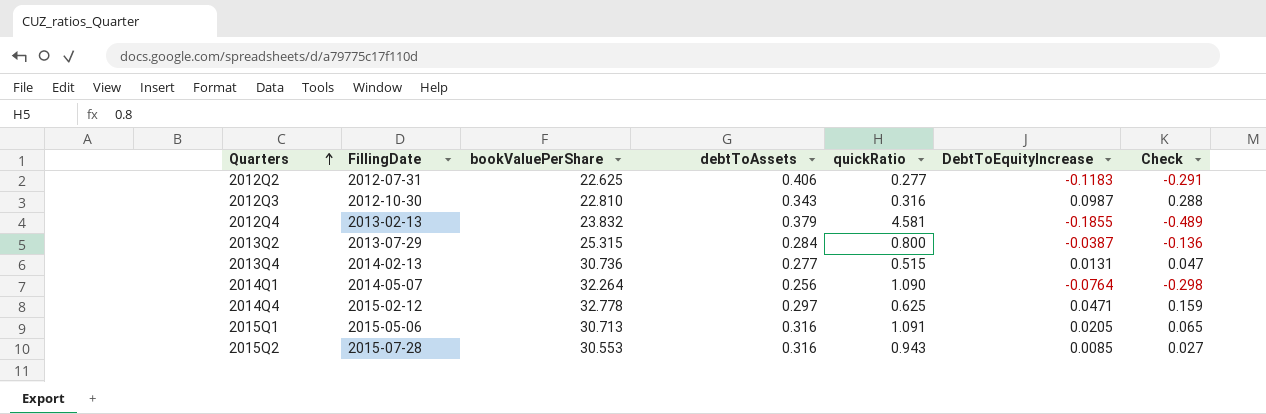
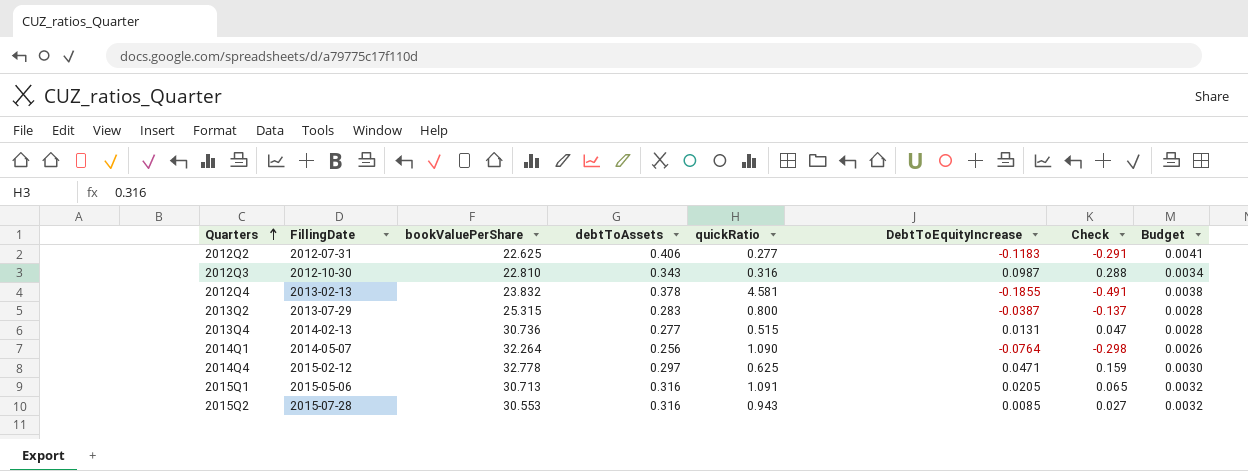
column Budget | formula: none -> [debtToAssets] * 0.01
2012Q4 | debtToAssets: 0.379 -> 0.378
2012Q4 | Check: -0.489 -> -0.491
2013Q2 | debtToAssets: 0.284 -> 0.283
2013Q2 | Check: -0.136 -> -0.137

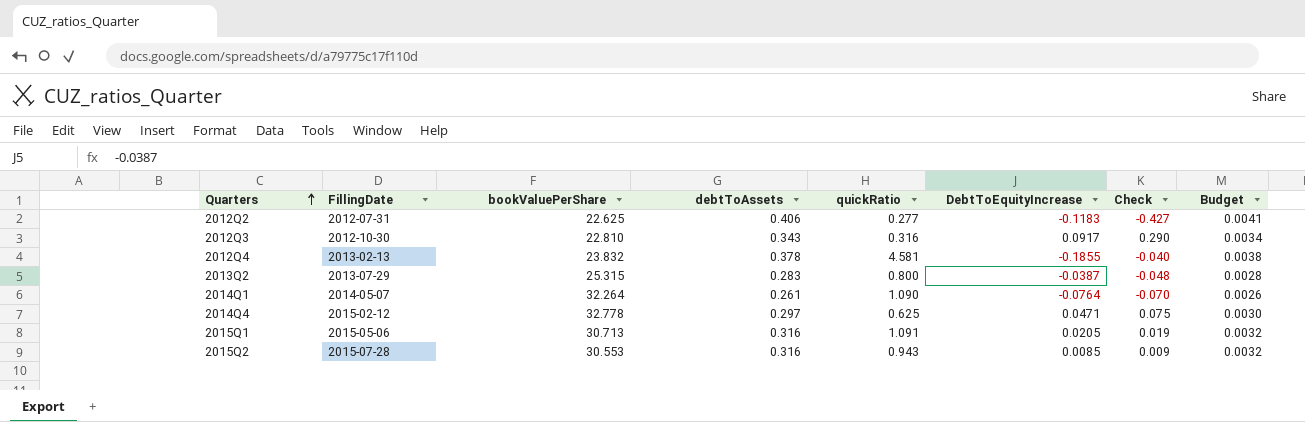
column Check | formula: [DebtToEquityIncrease] / [debtToAssets] -> [DebtToEquityIncrease] / [quickRatio]
row 2013Q4: 2014-02-13 | 30.736 | 0.277 | 0.515 | 0.0131 | 0.047 | 0.0028 -> none
2012Q3 | DebtToEquityIncrease: 0.0987 -> 0.0917
2014Q1 | debtToAssets: 0.256 -> 0.261

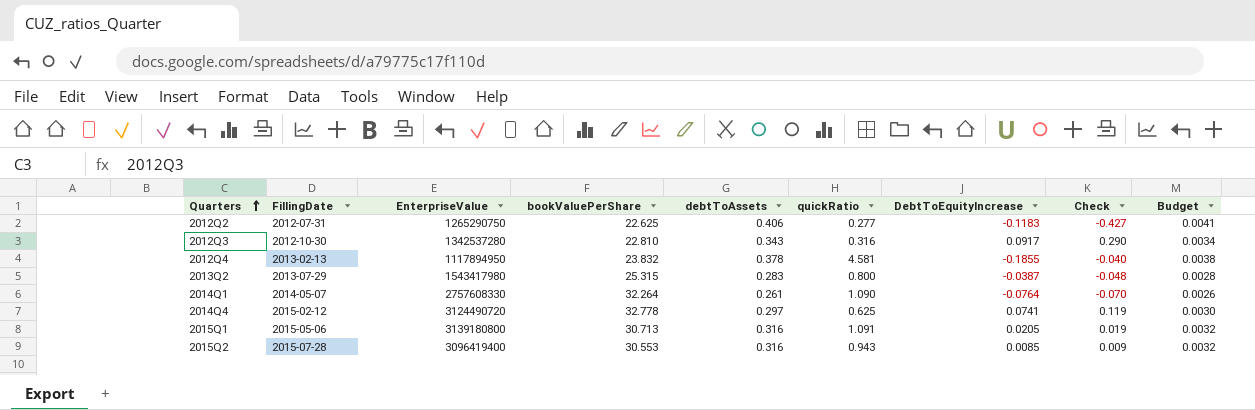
column EnterpriseValue | position: none -> 3
2014Q4 | DebtToEquityIncrease: 0.0471 -> 0.0741
2014Q4 | Check: 0.075 -> 0.119

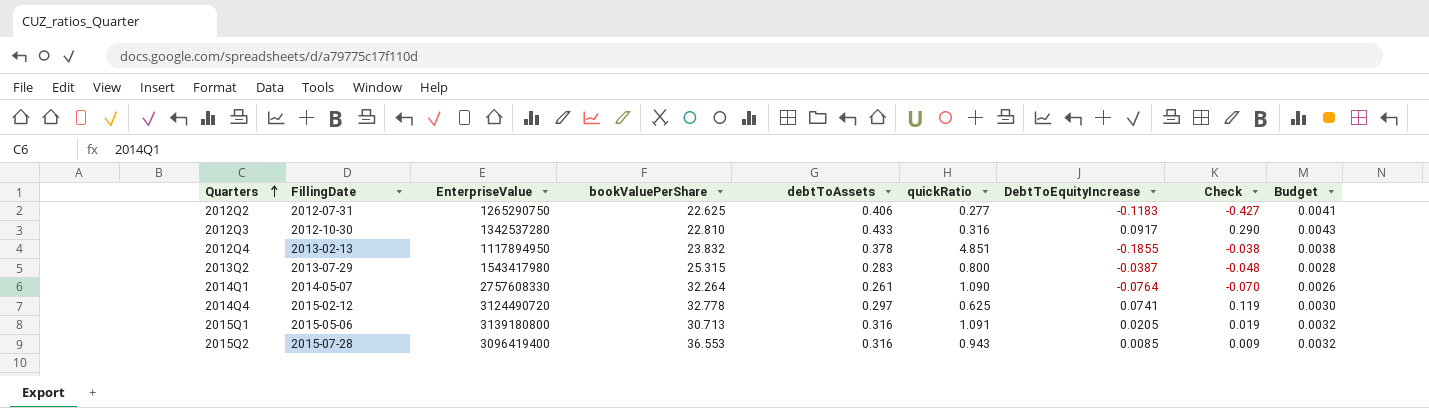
2012Q3 | debtToAssets: 0.343 -> 0.433
2012Q3 | Budget: 0.0034 -> 0.0043
2012Q4 | quickRatio: 4.581 -> 4.851
2012Q4 | Check: -0.040 -> -0.038
2015Q2 | bookValuePerShare: 30.553 -> 36.553

